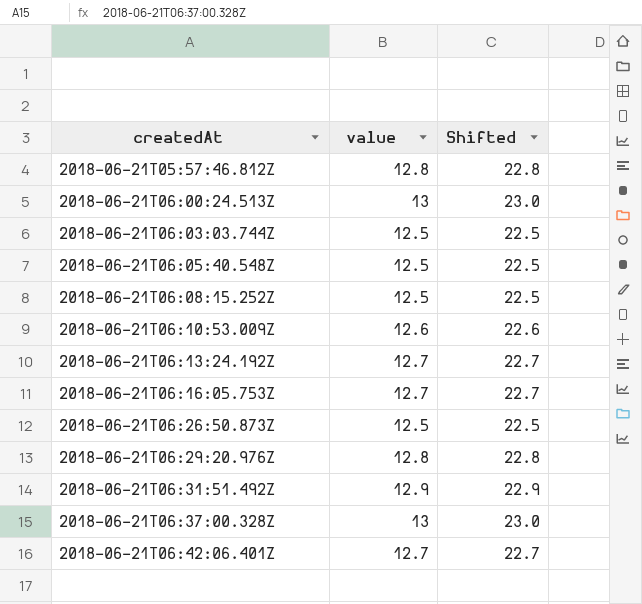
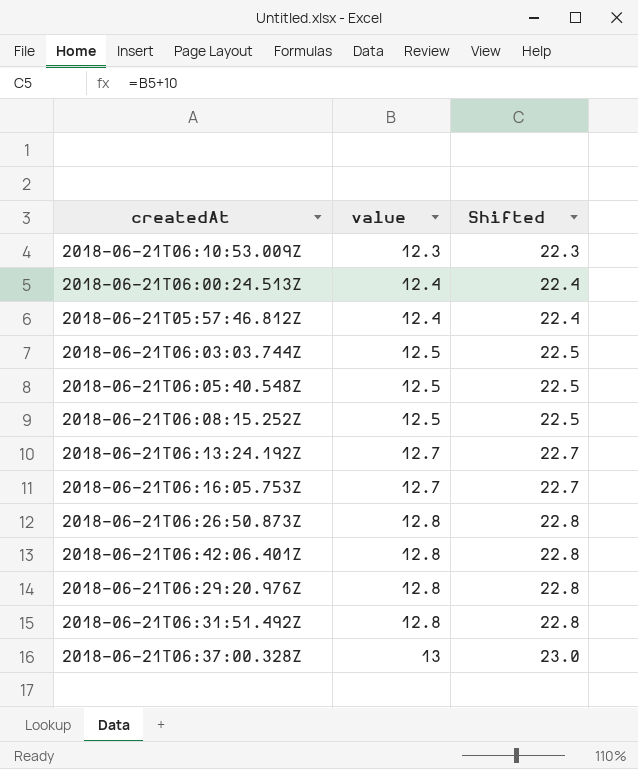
row order: createdAt ascending -> value ascending
2018-06-21T06:10:53.009Z | value: 12.6 -> 12.3
2018-06-21T06:10:53.009Z | Shifted: 22.6 -> 22.3
2018-06-21T06:00:24.513Z | value: 13 -> 12.4
2018-06-21T06:00:24.513Z | Shifted: 23.0 -> 22.4
2018-06-21T05:57:46.812Z | value: 12.8 -> 12.4
2018-06-21T05:57:46.812Z | Shifted: 22.8 -> 22.4
2018-06-21T06:26:50.873Z | value: 12.5 -> 12.8
2018-06-21T06:26:50.873Z | Shifted: 22.5 -> 22.8
2018-06-21T06:42:06.401Z | value: 12.7 -> 12.8
2018-06-21T06:42:06.401Z | Shifted: 22.7 -> 22.8
2018-06-21T06:31:51.492Z | value: 12.9 -> 12.8
2018-06-21T06:31:51.492Z | Shifted: 22.9 -> 22.8

